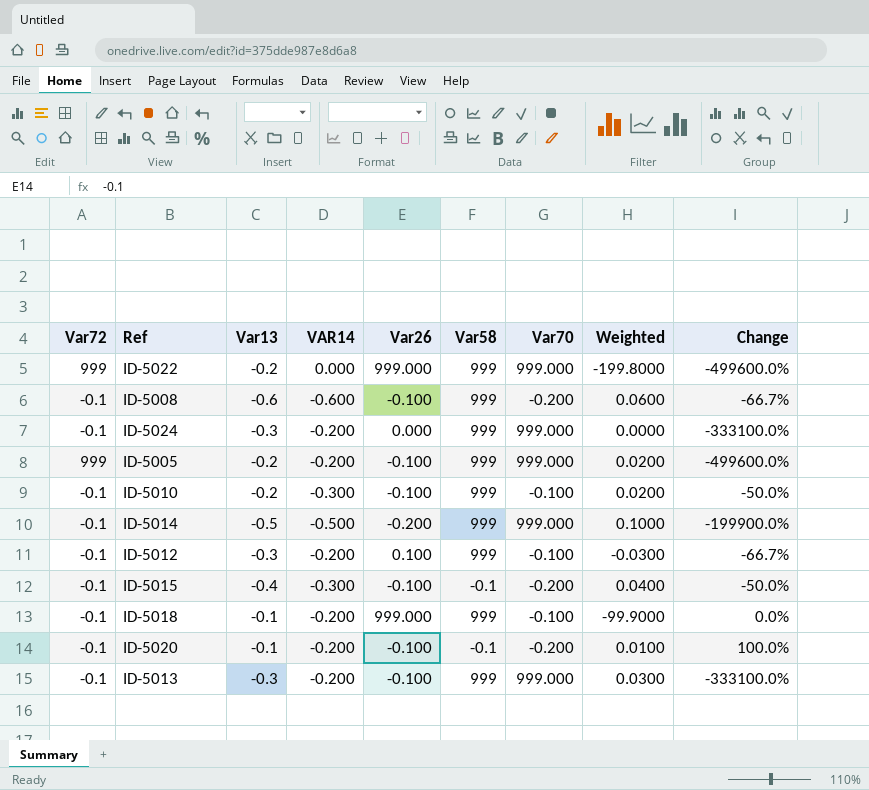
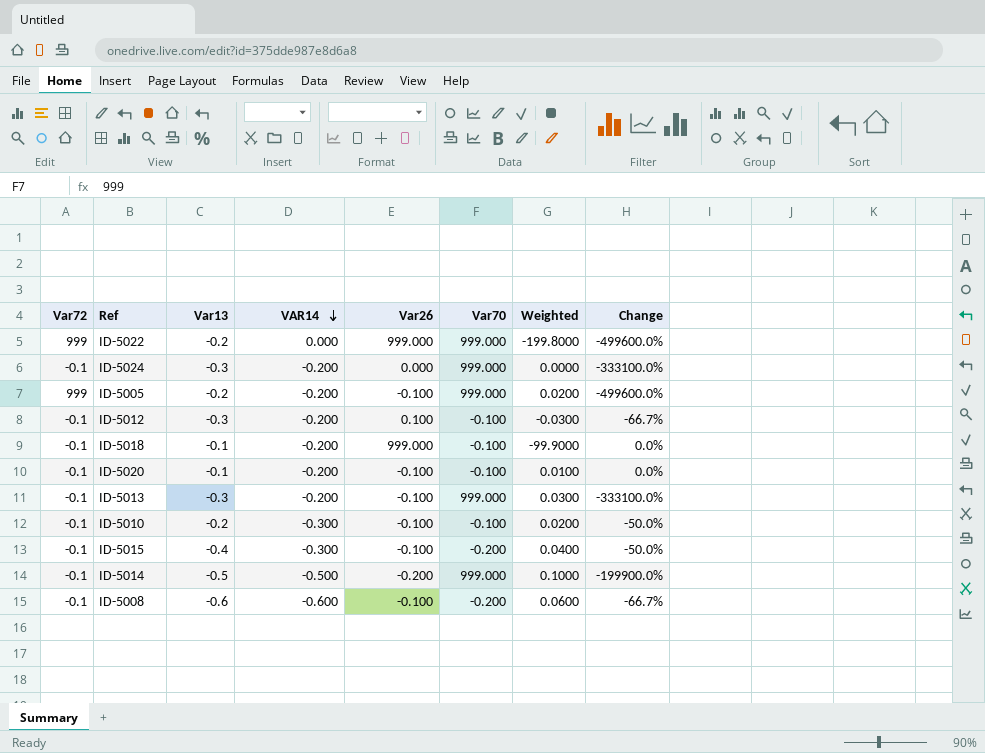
row order: none -> VAR14 descending
column Var58 | position: 6 -> none
ID-5020 | Var70: -0.200 -> -0.100
ID-5020 | Change: 100.0% -> 0.0%

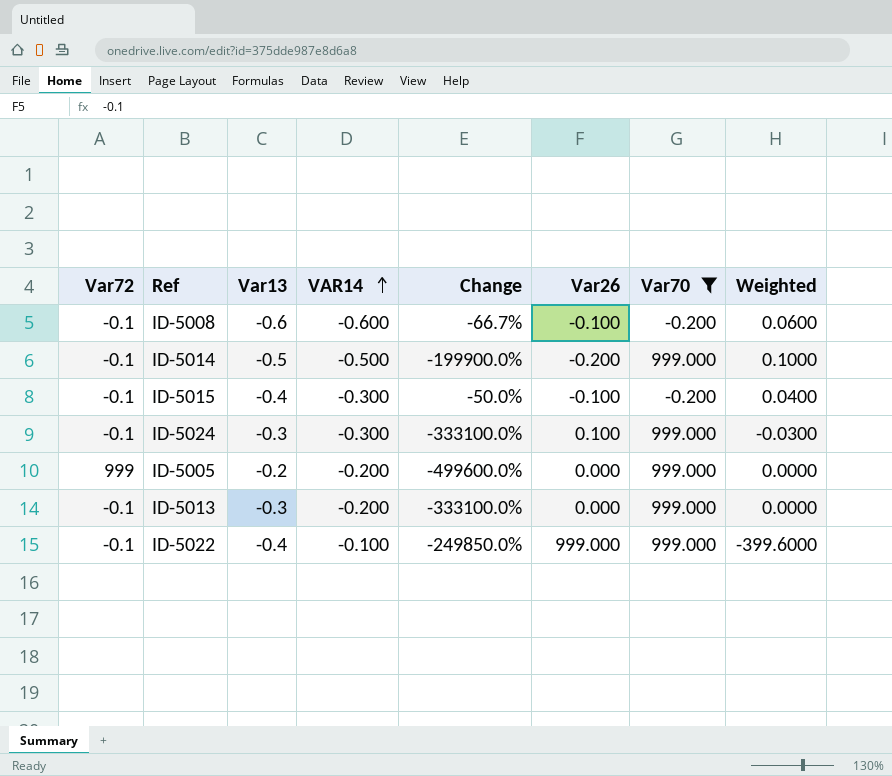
filter: none -> Var70 != -0.100
row order: VAR14 descending -> VAR14 ascending
column Change | position: 8 -> 5
ID-5024 | VAR14: -0.200 -> -0.300
ID-5024 | Var26: 0.000 -> 0.100
ID-5024 | Weighted: 0.0000 -> -0.0300
ID-5005 | Var26: -0.100 -> 0.000
ID-5005 | Weighted: 0.0200 -> 0.0000
ID-5013 | Var26: -0.100 -> 0.000
ID-5013 | Weighted: 0.0300 -> 0.0000
ID-5022 | Var72: 999 -> -0.1
ID-5022 | Var13: -0.2 -> -0.4
ID-5022 | VAR14: 0.000 -> -0.100
ID-5022 | Change: -499600.0% -> -249850.0%
ID-5022 | Weighted: -199.8000 -> -399.6000

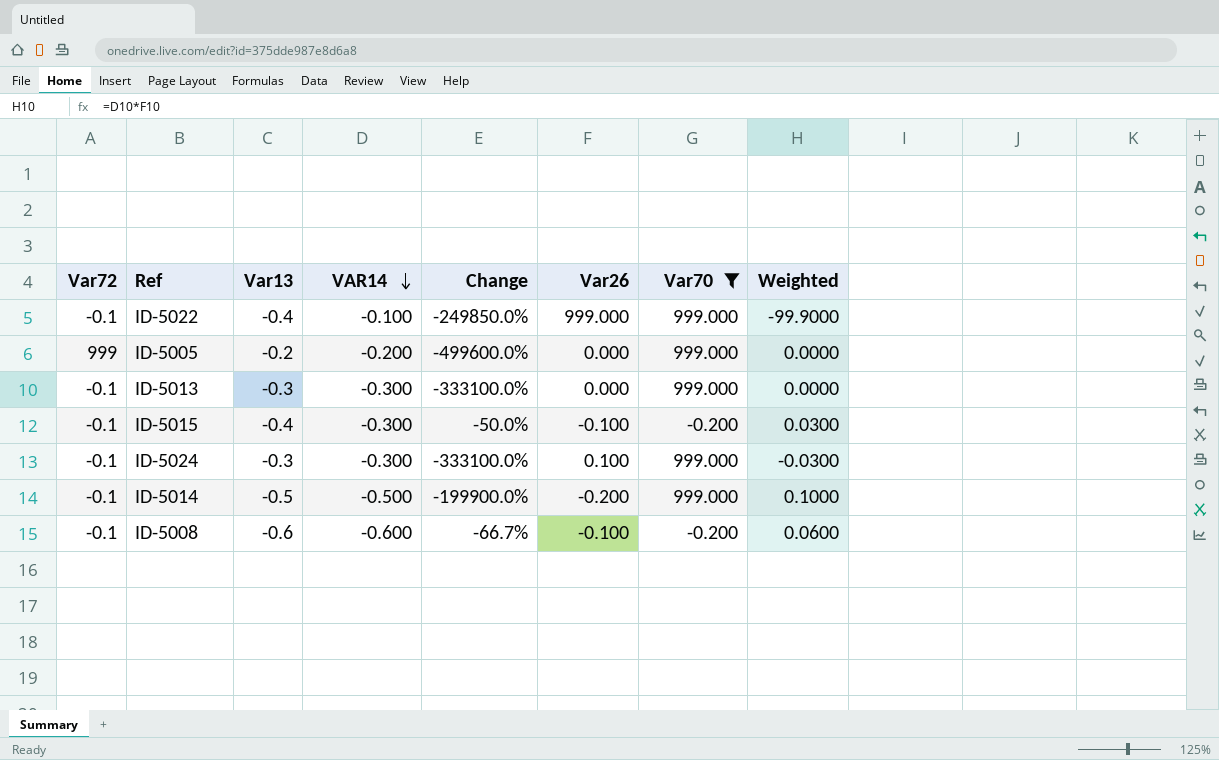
row order: VAR14 ascending -> VAR14 descending
column Weighted | formula: [Var13] * [Var26] -> [VAR14] * [Var26]
ID-5013 | VAR14: -0.200 -> -0.300

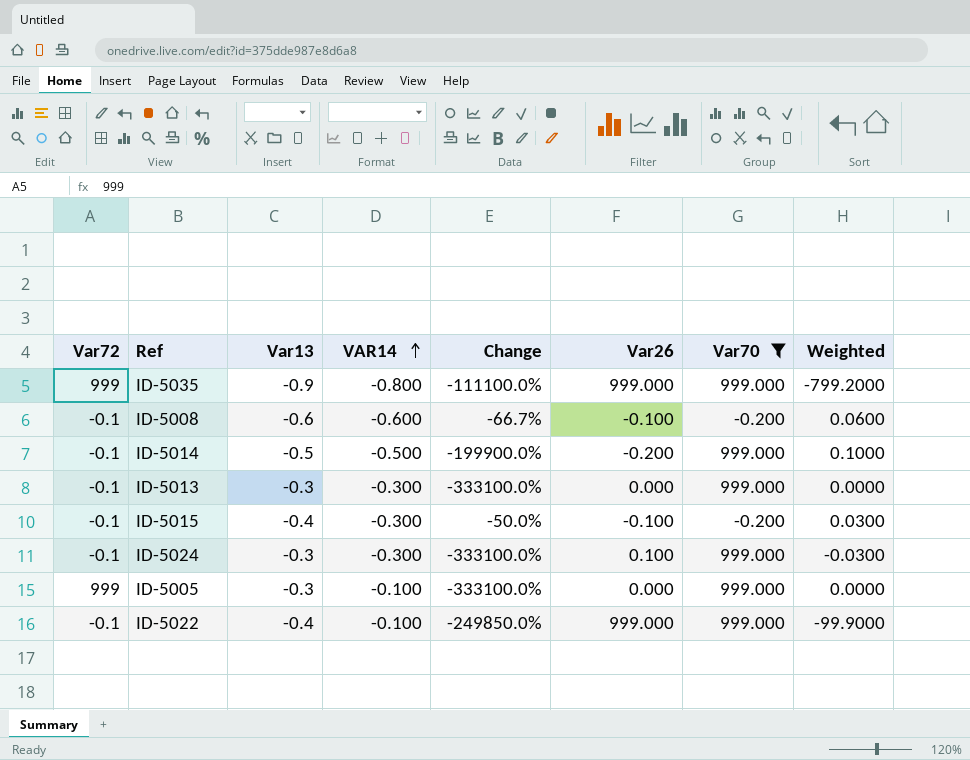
row order: VAR14 descending -> VAR14 ascending
row ID-5035: none -> 999 | -0.9 | -0.800 | -111100.0% | 999.000 | 999.000 | -799.2000
ID-5005 | Var13: -0.2 -> -0.3
ID-5005 | VAR14: -0.200 -> -0.100
ID-5005 | Change: -499600.0% -> -333100.0%

